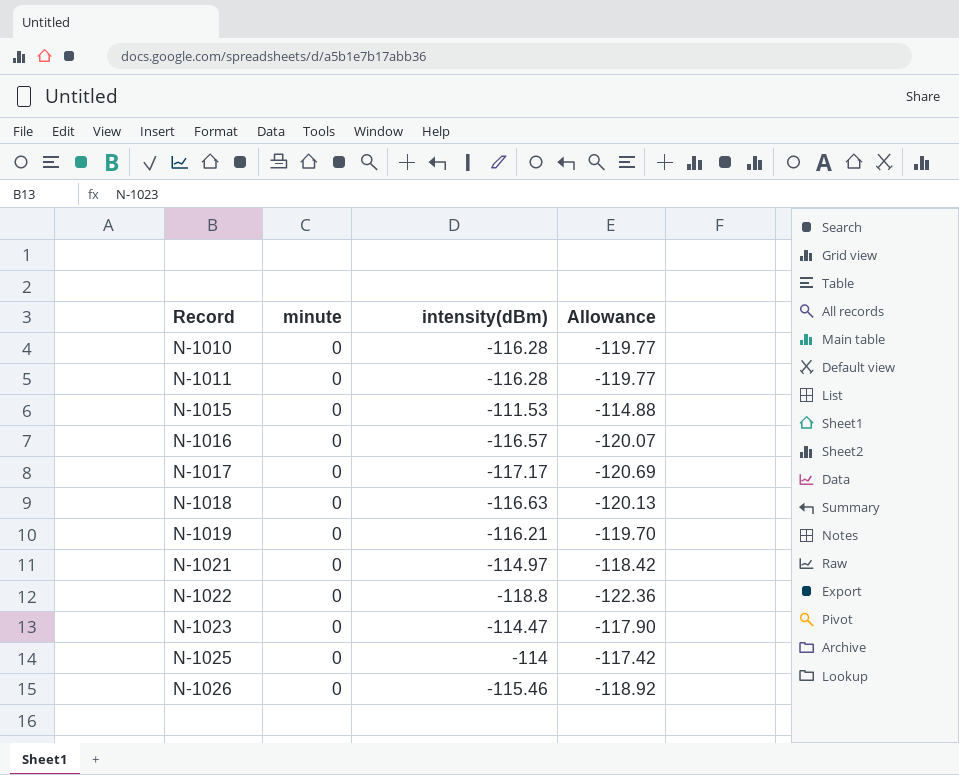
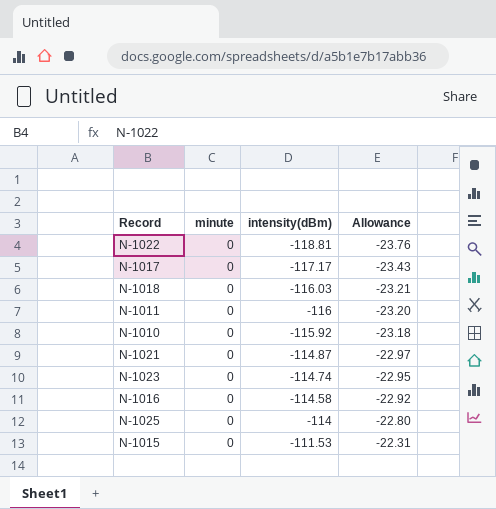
row order: Record ascending -> intensity(dBm) ascending
column Allowance | formula: [intensity(dBm)] * 1.03 -> [intensity(dBm)] * 0.2
row N-1019: 0 | -116.21 | -119.70 -> none
row N-1026: 0 | -115.46 | -118.92 -> none
N-1022 | intensity(dBm): -118.8 -> -118.81
N-1018 | intensity(dBm): -116.63 -> -116.03
N-1011 | intensity(dBm): -116.28 -> -116
N-1010 | intensity(dBm): -116.28 -> -115.92
N-1021 | intensity(dBm): -114.97 -> -114.87
N-1023 | intensity(dBm): -114.47 -> -114.74
N-1016 | intensity(dBm): -116.57 -> -114.58

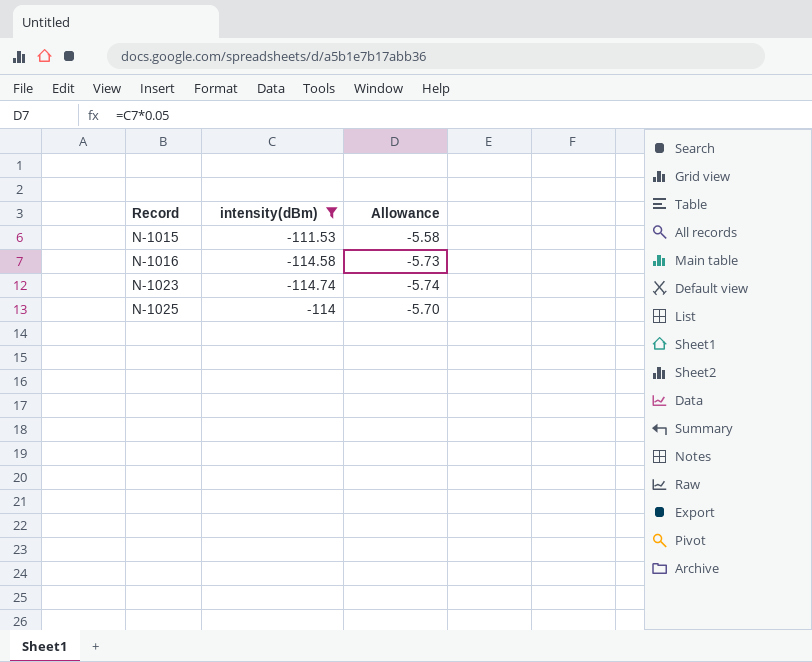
filter: none -> intensity(dBm) >= -114.74
row order: intensity(dBm) ascending -> Record ascending
column minute | position: 2 -> none
column Allowance | formula: [intensity(dBm)] * 0.2 -> [intensity(dBm)] * 0.05

